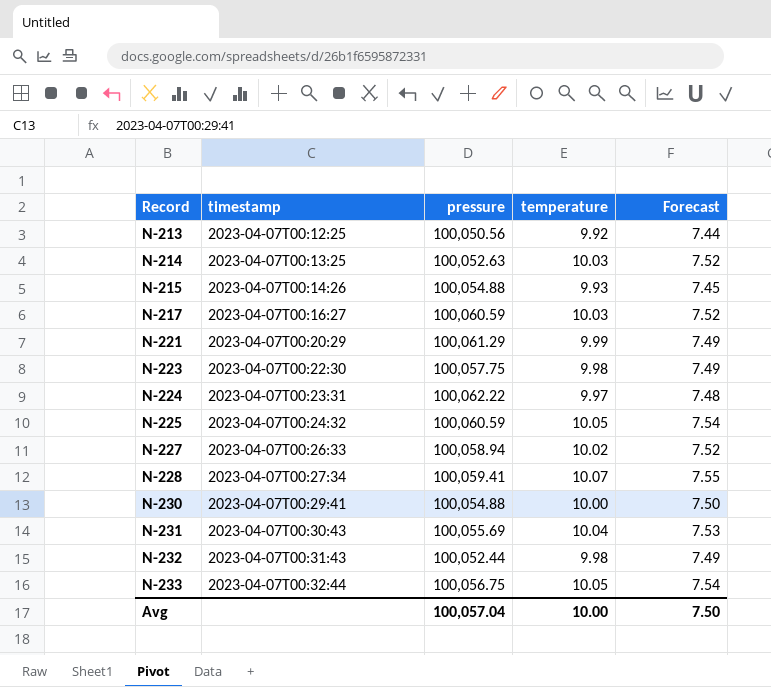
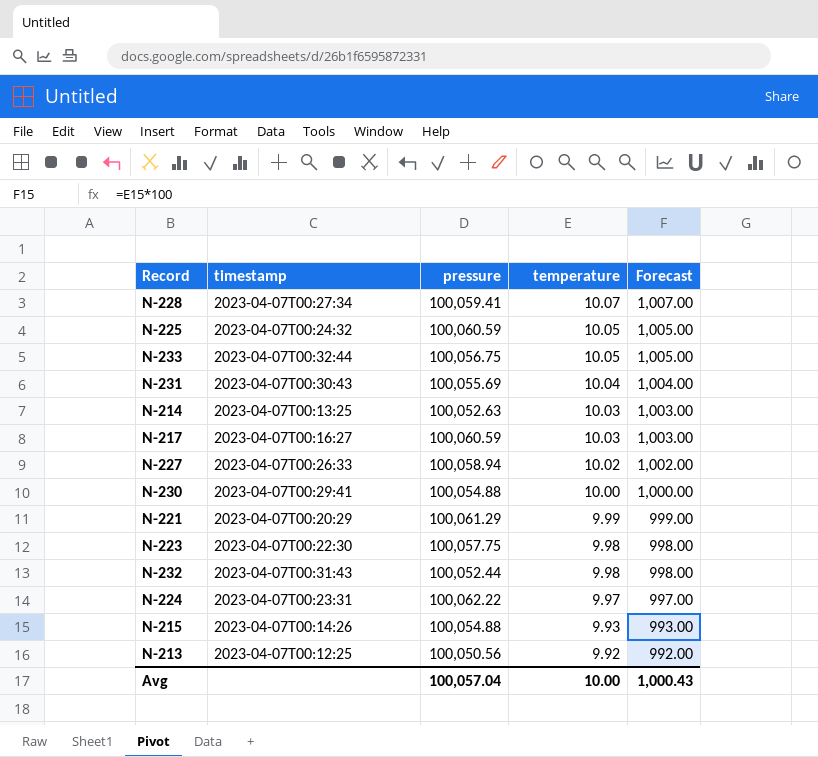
row order: Record ascending -> temperature descending
column Forecast | formula: [temperature] * 0.75 -> [temperature] * 100
Avg | Forecast: 7.50 -> 1,000.43

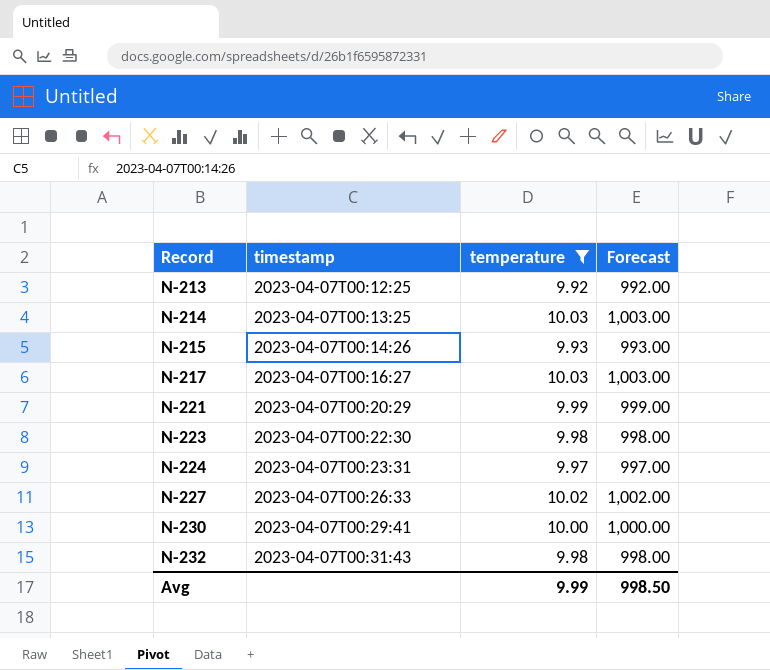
filter: none -> temperature <= 10.03
row order: temperature descending -> Record ascending
column pressure | position: 3 -> none
Avg | temperature: 10.00 -> 9.99
Avg | Forecast: 1,000.43 -> 998.50

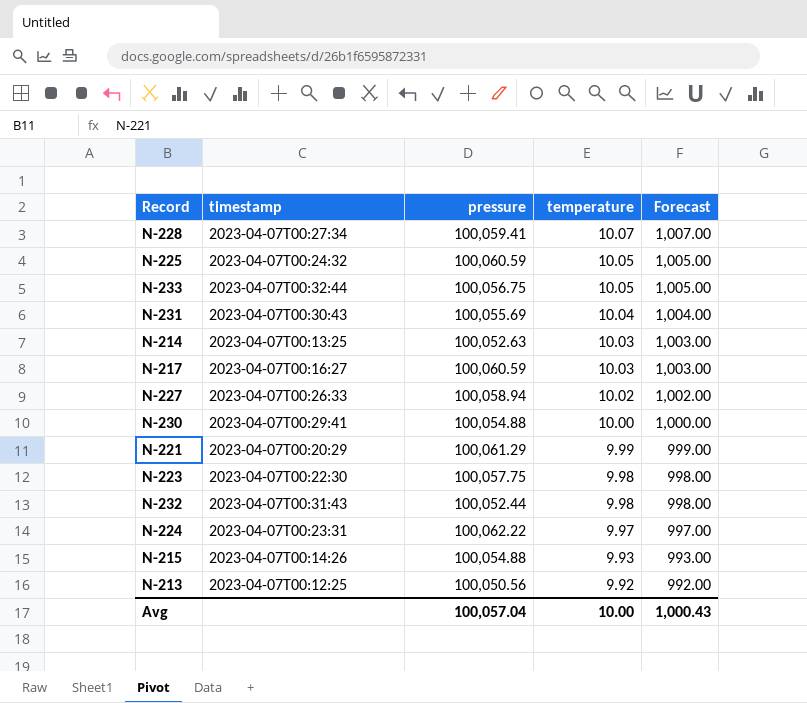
filter: temperature <= 10.03 -> none
row order: Record ascending -> temperature descending
column pressure | position: none -> 3
Avg | temperature: 9.99 -> 10.00
Avg | Forecast: 998.50 -> 1,000.43

